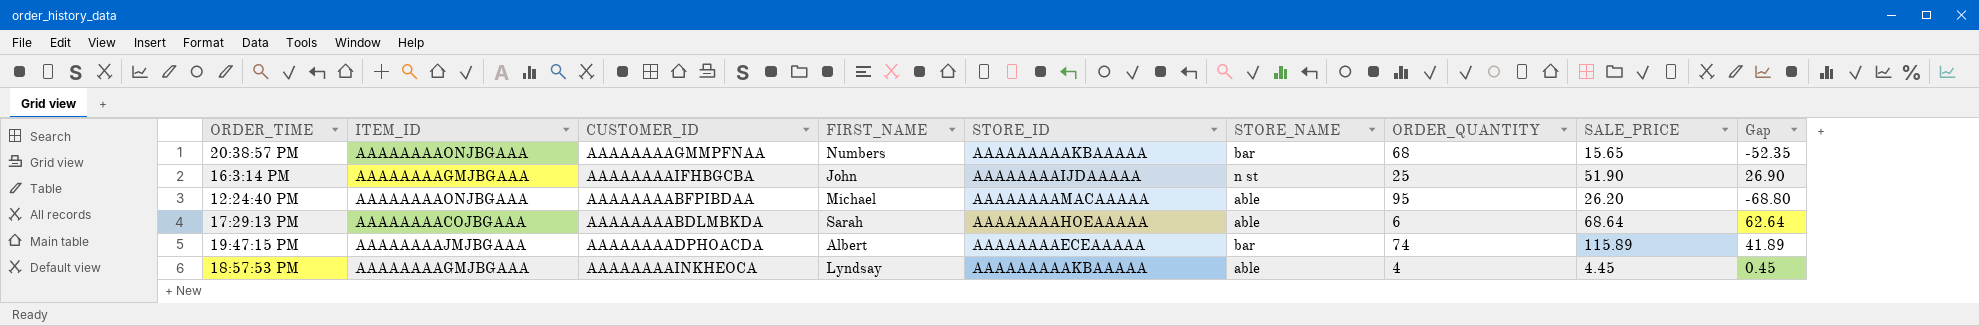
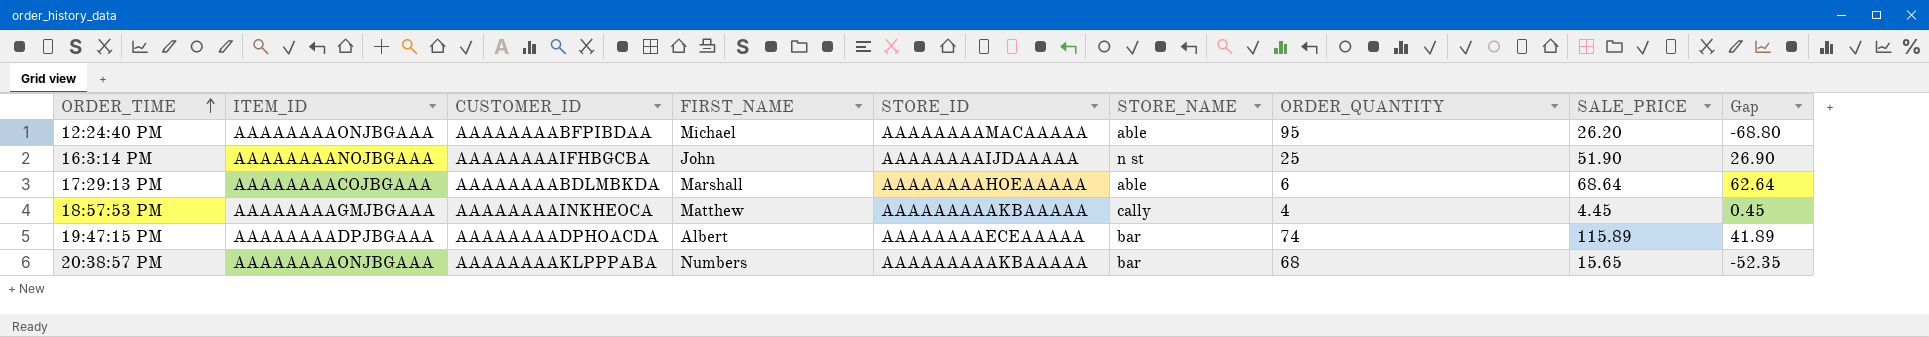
row order: none -> ORDER_TIME ascending
16:3:14 PM | ITEM_ID: AAAAAAAAGMJBGAAA -> AAAAAAAANOJBGAAA
17:29:13 PM | FIRST_NAME: Sarah -> Marshall
18:57:53 PM | FIRST_NAME: Lyndsay -> Matthew
18:57:53 PM | STORE_NAME: able -> cally
19:47:15 PM | ITEM_ID: AAAAAAAAJMJBGAAA -> AAAAAAAADPJBGAAA
20:38:57 PM | CUSTOMER_ID: AAAAAAAAGMMPFNAA -> AAAAAAAAKLPPPABA

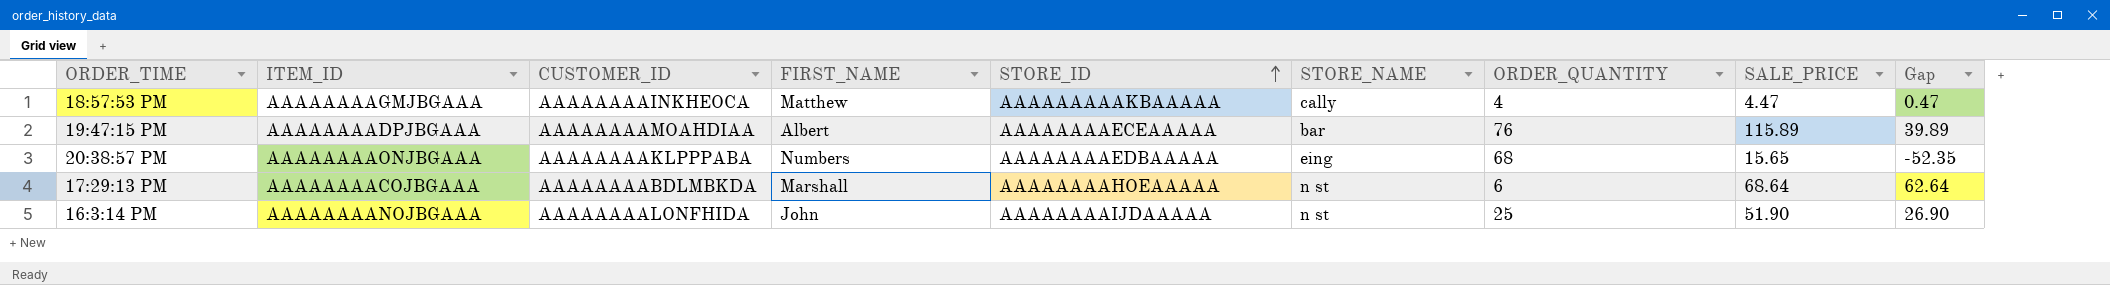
row order: ORDER_TIME ascending -> STORE_ID ascending
row 12:24:40 PM: AAAAAAAAONJBGAAA | AAAAAAAABFPIBDAA | Michael | AAAAAAAAMACAAAAA | able | 95 | 26.20 | -68.80 -> none
18:57:53 PM | SALE_PRICE: 4.45 -> 4.47
18:57:53 PM | Gap: 0.45 -> 0.47
19:47:15 PM | CUSTOMER_ID: AAAAAAAADPHOACDA -> AAAAAAAAMOAHDIAA
19:47:15 PM | ORDER_QUANTITY: 74 -> 76
19:47:15 PM | Gap: 41.89 -> 39.89
20:38:57 PM | STORE_ID: AAAAAAAAAKBAAAAA -> AAAAAAAAEDBAAAAA
20:38:57 PM | STORE_NAME: bar -> eing
17:29:13 PM | STORE_NAME: able -> n st
16:3:14 PM | CUSTOMER_ID: AAAAAAAAIFHBGCBA -> AAAAAAAALONFHIDA

